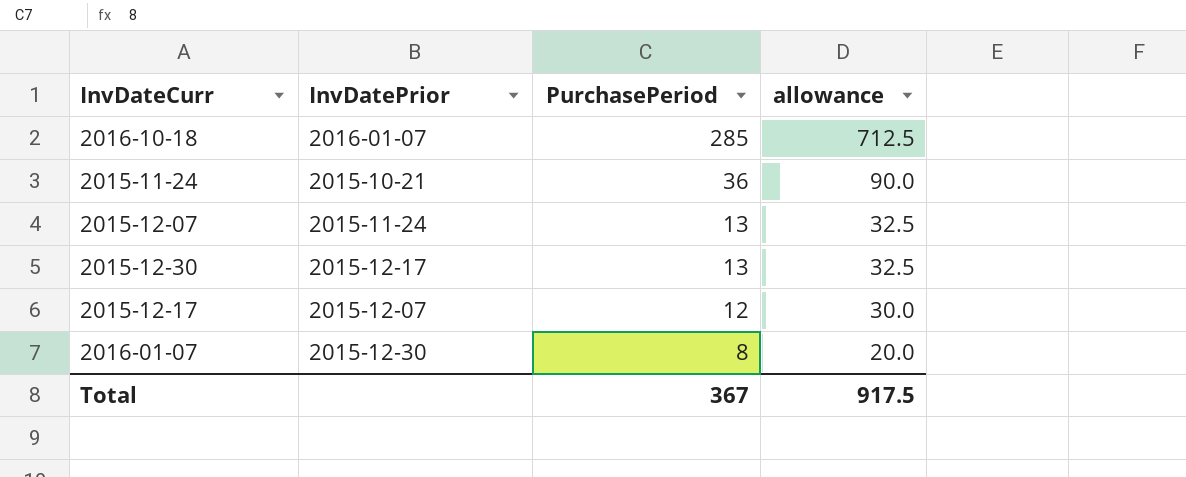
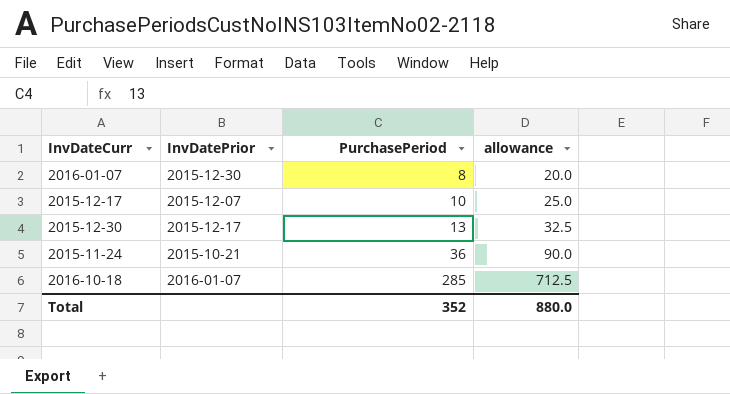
row order: PurchasePeriod descending -> PurchasePeriod ascending
row 2015-12-07: 2015-11-24 | 13 | 32.5 -> none
2015-12-17 | PurchasePeriod: 12 -> 10
2015-12-17 | allowance: 30.0 -> 25.0
Total | PurchasePeriod: 367 -> 352
Total | allowance: 917.5 -> 880.0

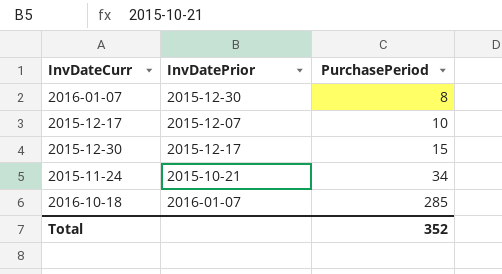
column allowance | formula: [PurchasePeriod] * 2.5 -> none
2015-12-30 | PurchasePeriod: 13 -> 15
2015-11-24 | PurchasePeriod: 36 -> 34

